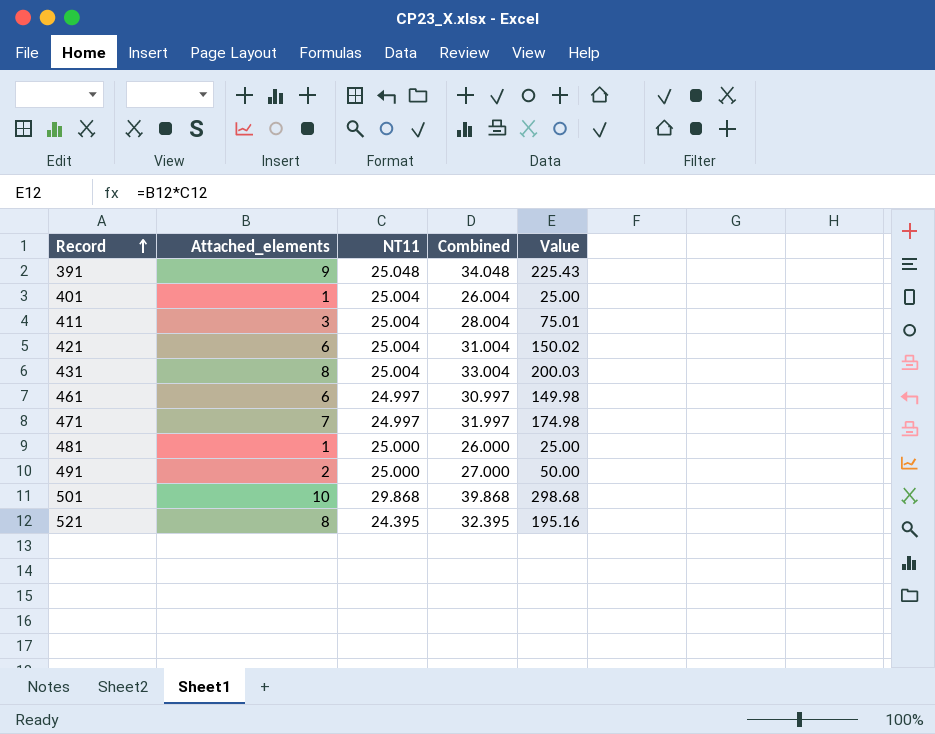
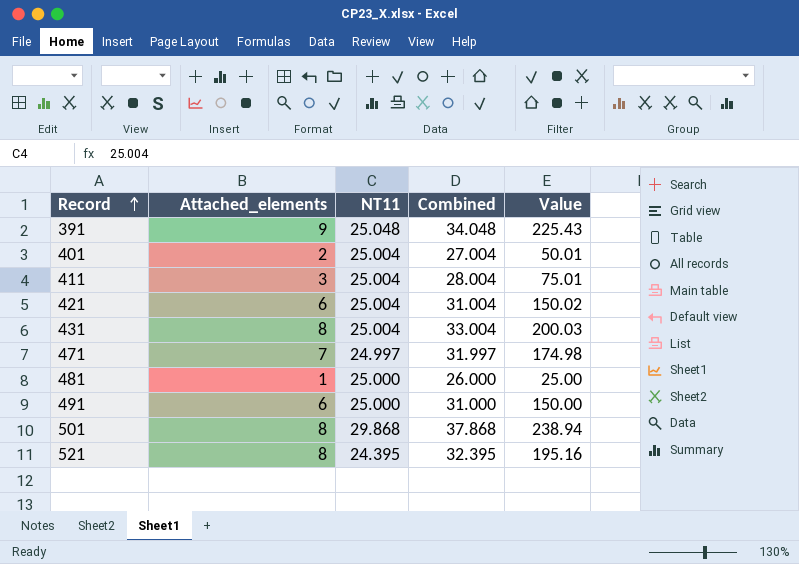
row 461: 6 | 24.997 | 30.997 | 149.98 -> none
401 | Attached_elements: 1 -> 2
401 | Combined: 26.004 -> 27.004
401 | Value: 25.00 -> 50.01
491 | Attached_elements: 2 -> 6
491 | Combined: 27.000 -> 31.000
491 | Value: 50.00 -> 150.00
501 | Attached_elements: 10 -> 8
501 | Combined: 39.868 -> 37.868
501 | Value: 298.68 -> 238.94

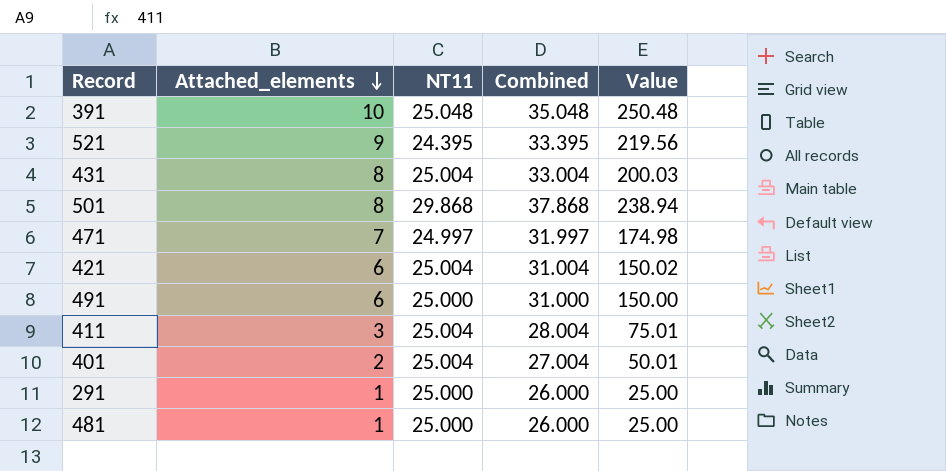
row order: Record ascending -> Attached_elements descending
391 | Attached_elements: 9 -> 10
391 | Combined: 34.048 -> 35.048
391 | Value: 225.43 -> 250.48
521 | Attached_elements: 8 -> 9
521 | Combined: 32.395 -> 33.395
521 | Value: 195.16 -> 219.56
row 291: none -> 1 | 25.000 | 26.000 | 25.00

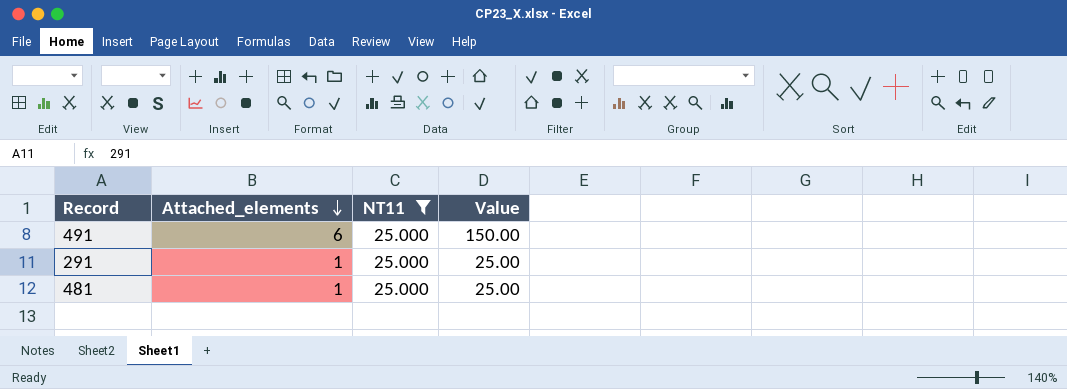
filter: none -> NT11 = 25.000
column Combined | formula: [Attached_elements] + [NT11] -> none

